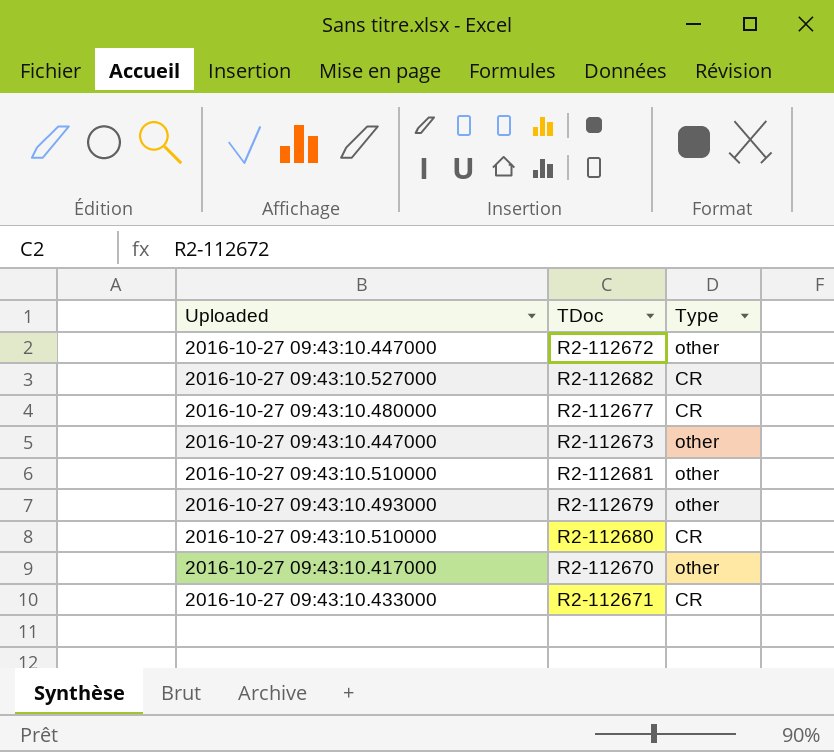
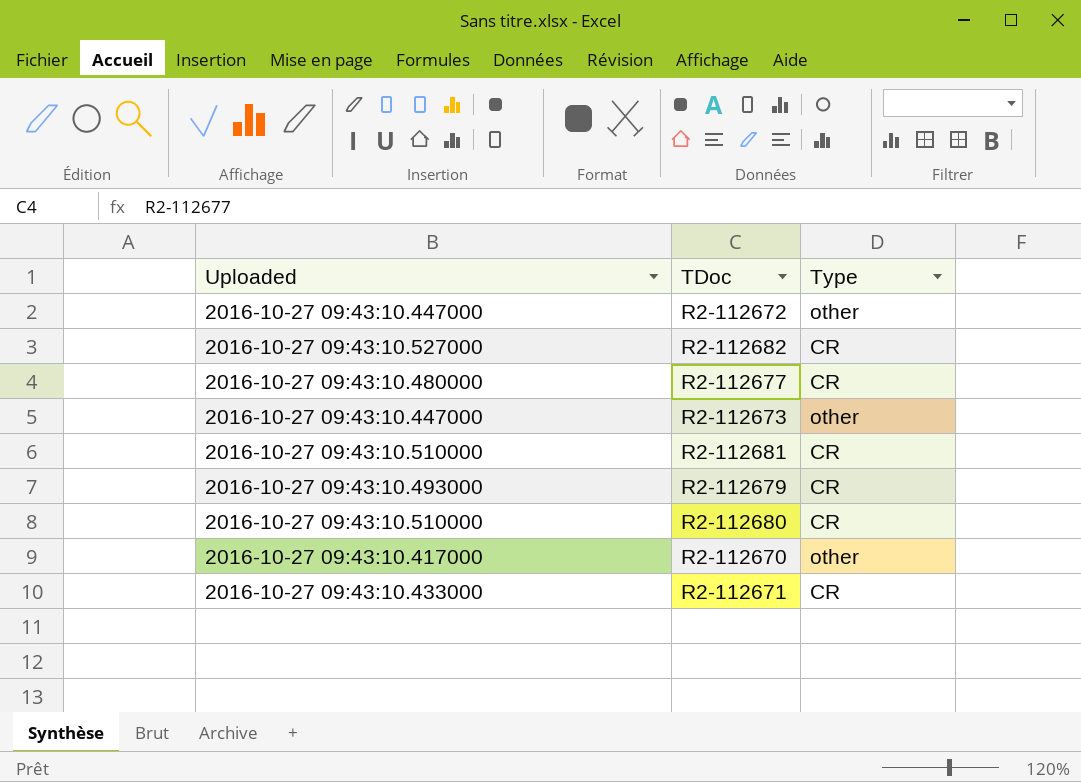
R2-112681 | Type: other -> CR
R2-112679 | Type: other -> CR

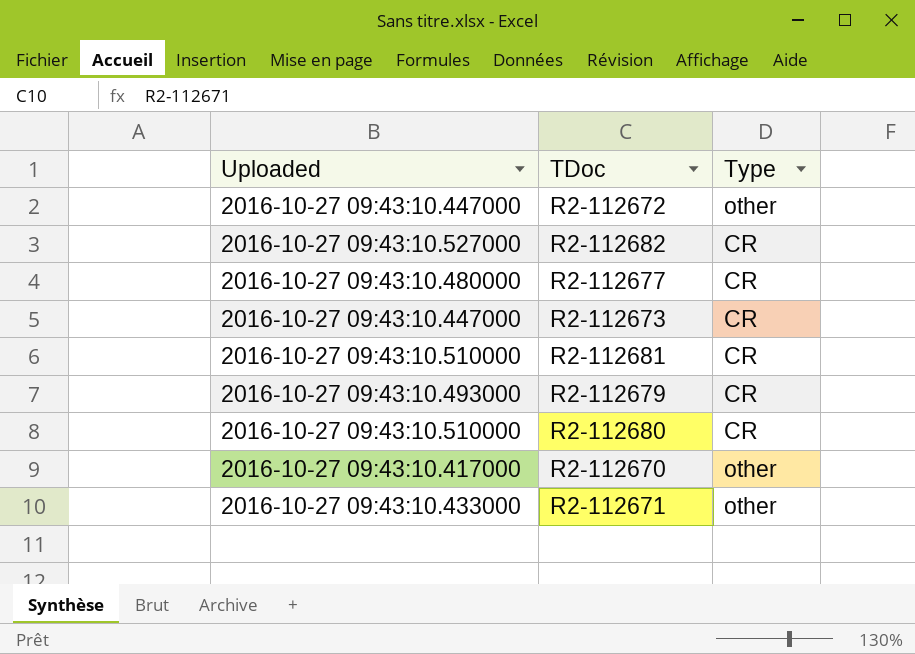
R2-112673 | Type: other -> CR
R2-112671 | Type: CR -> other

